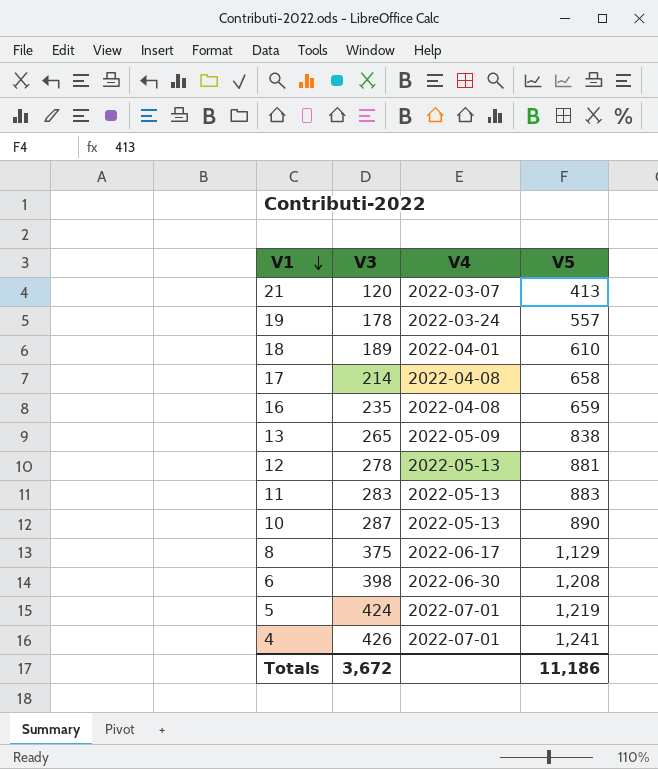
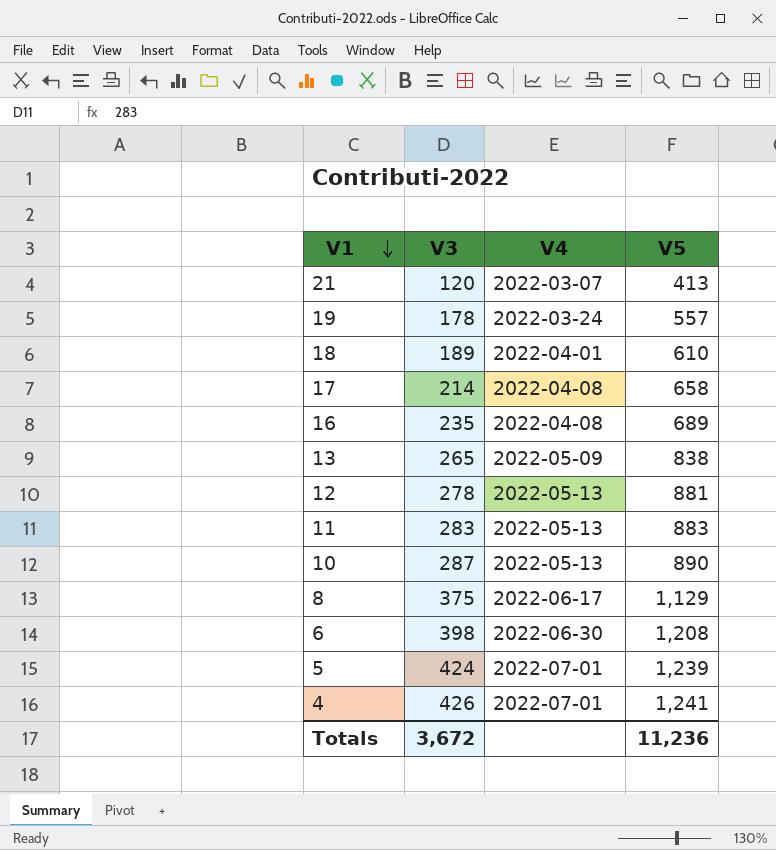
16 | V5: 659 -> 689
5 | V5: 1,219 -> 1,239
Totals | V5: 11,186 -> 11,236

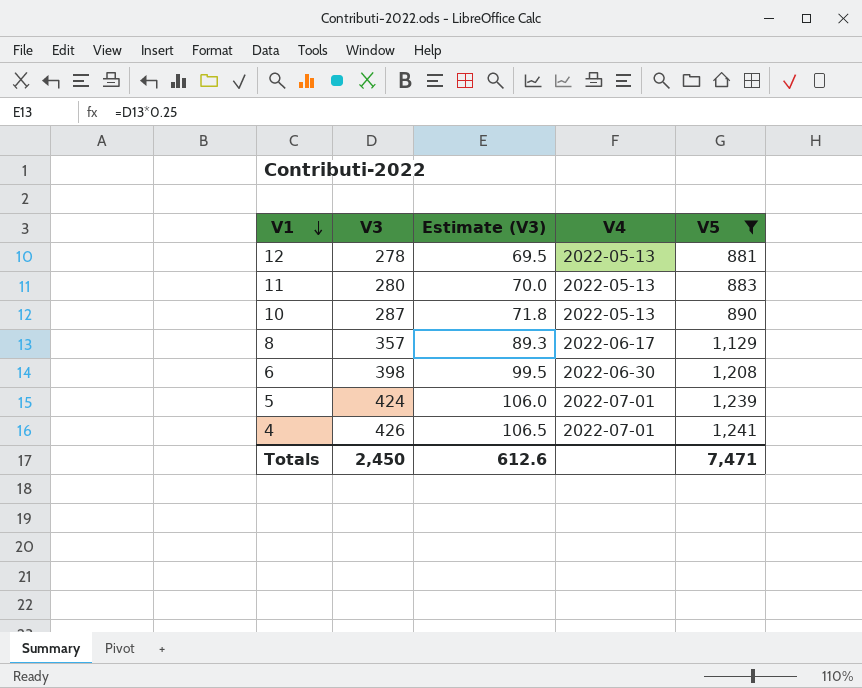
filter: none -> V5 >= 881
column Estimate (V3) | formula: none -> [V3] * 0.25
11 | V3: 283 -> 280
8 | V3: 375 -> 357
Totals | V3: 3,672 -> 2,450
Totals | V5: 11,236 -> 7,471

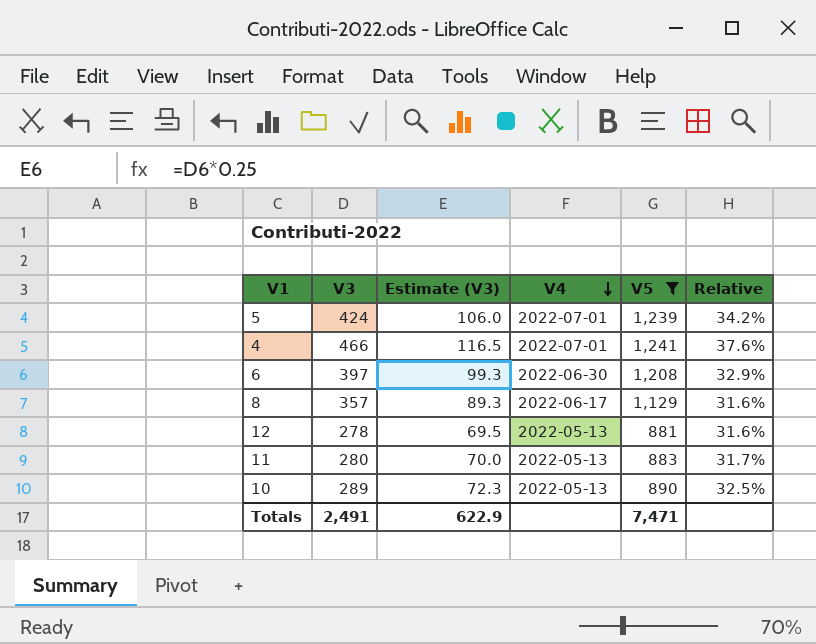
row order: V1 descending -> V4 descending
column Relative | formula: none -> [V3] / [V5]
4 | V3: 426 -> 466
4 | Estimate (V3): 106.5 -> 116.5
6 | V3: 398 -> 397
6 | Estimate (V3): 99.5 -> 99.3
10 | V3: 287 -> 289
10 | Estimate (V3): 71.8 -> 72.3
Totals | V3: 2,450 -> 2,491
Totals | Estimate (V3): 612.6 -> 622.9

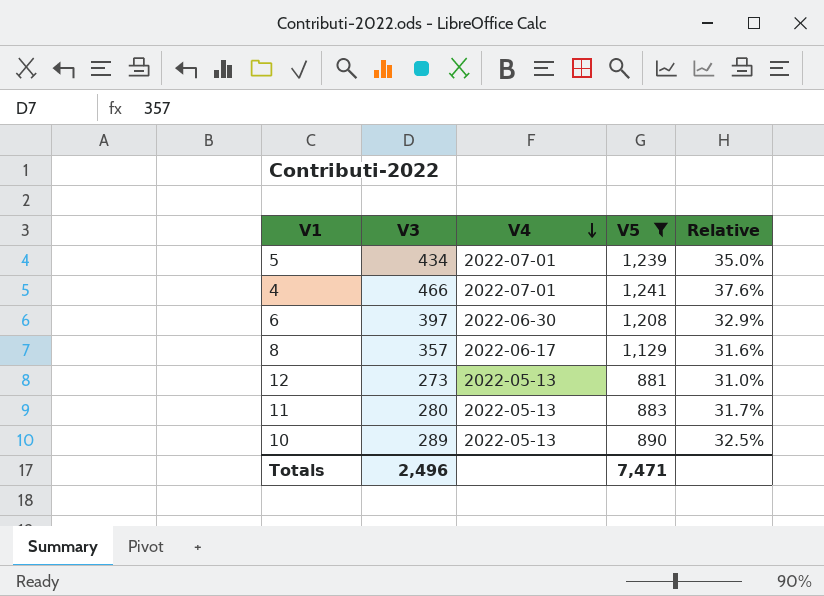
column Estimate (V3) | formula: [V3] * 0.25 -> none
5 | V3: 424 -> 434
5 | Relative: 34.2% -> 35.0%
12 | V3: 278 -> 273
12 | Relative: 31.6% -> 31.0%
Totals | V3: 2,491 -> 2,496

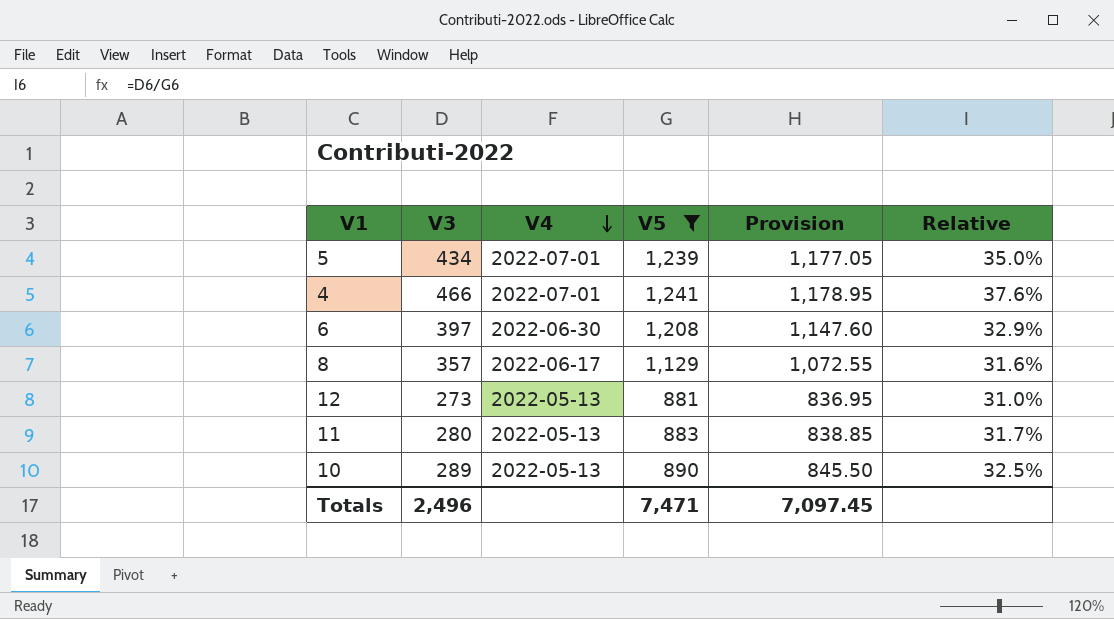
column Provision | formula: none -> [V5] * 0.95

